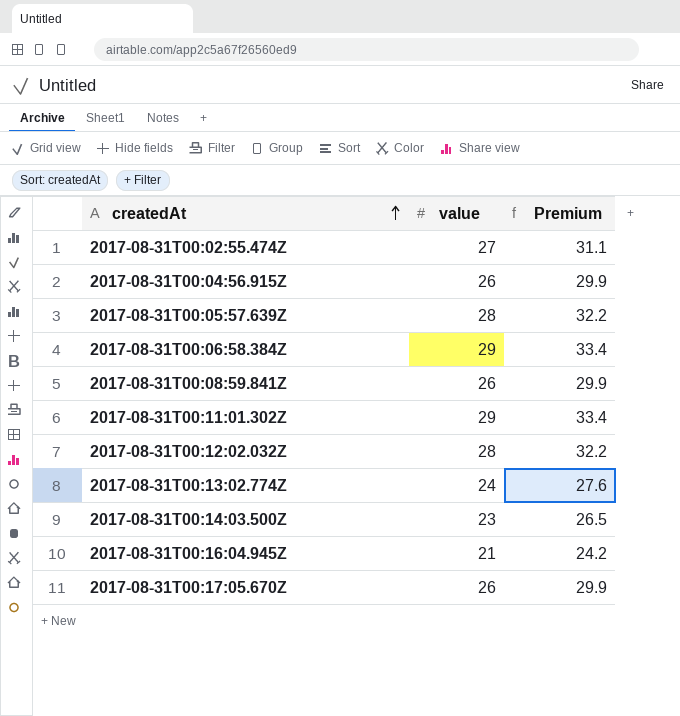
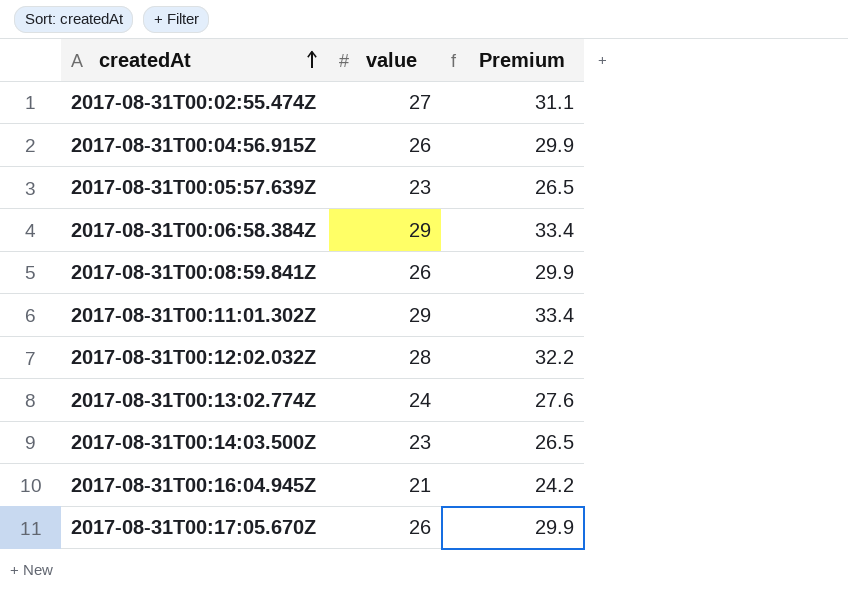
2017-08-31T00:05:57.639Z | value: 28 -> 23
2017-08-31T00:05:57.639Z | Premium: 32.2 -> 26.5

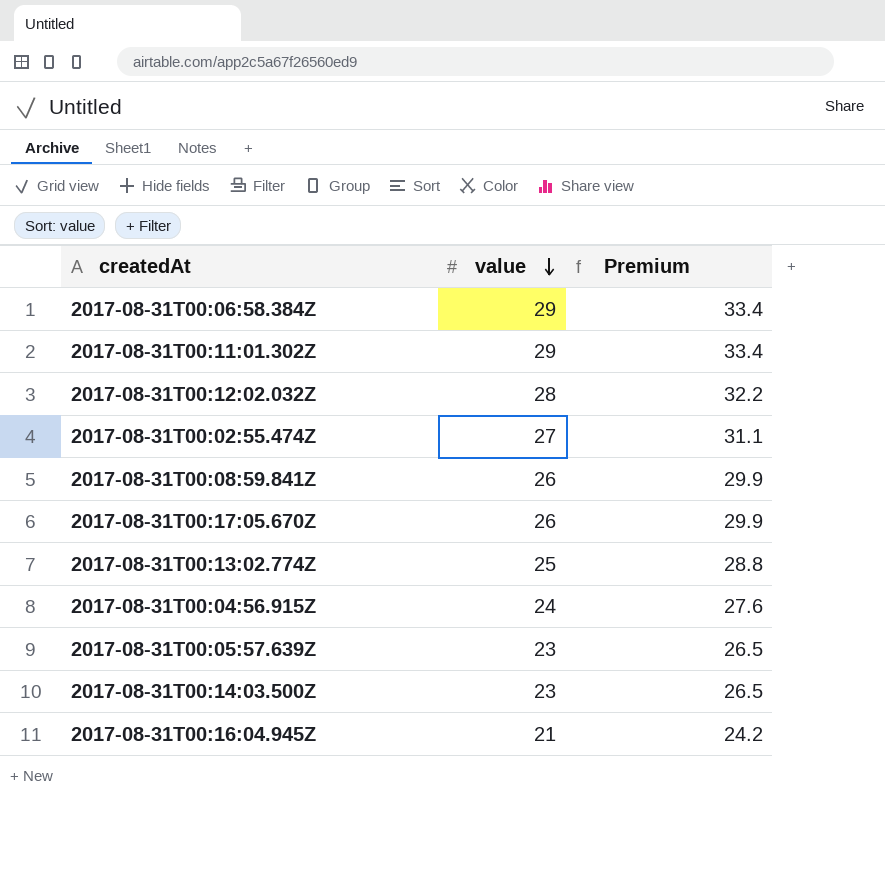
row order: createdAt ascending -> value descending
2017-08-31T00:13:02.774Z | value: 24 -> 25
2017-08-31T00:13:02.774Z | Premium: 27.6 -> 28.8
2017-08-31T00:04:56.915Z | value: 26 -> 24
2017-08-31T00:04:56.915Z | Premium: 29.9 -> 27.6

